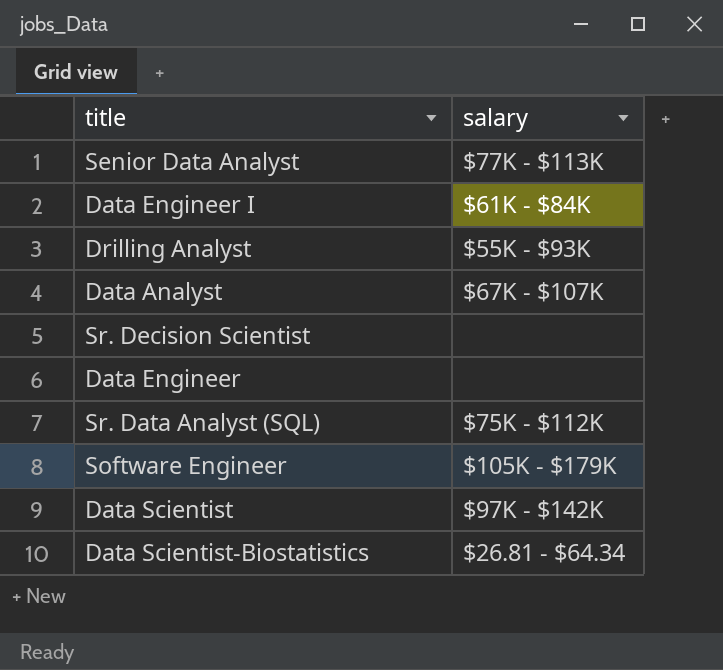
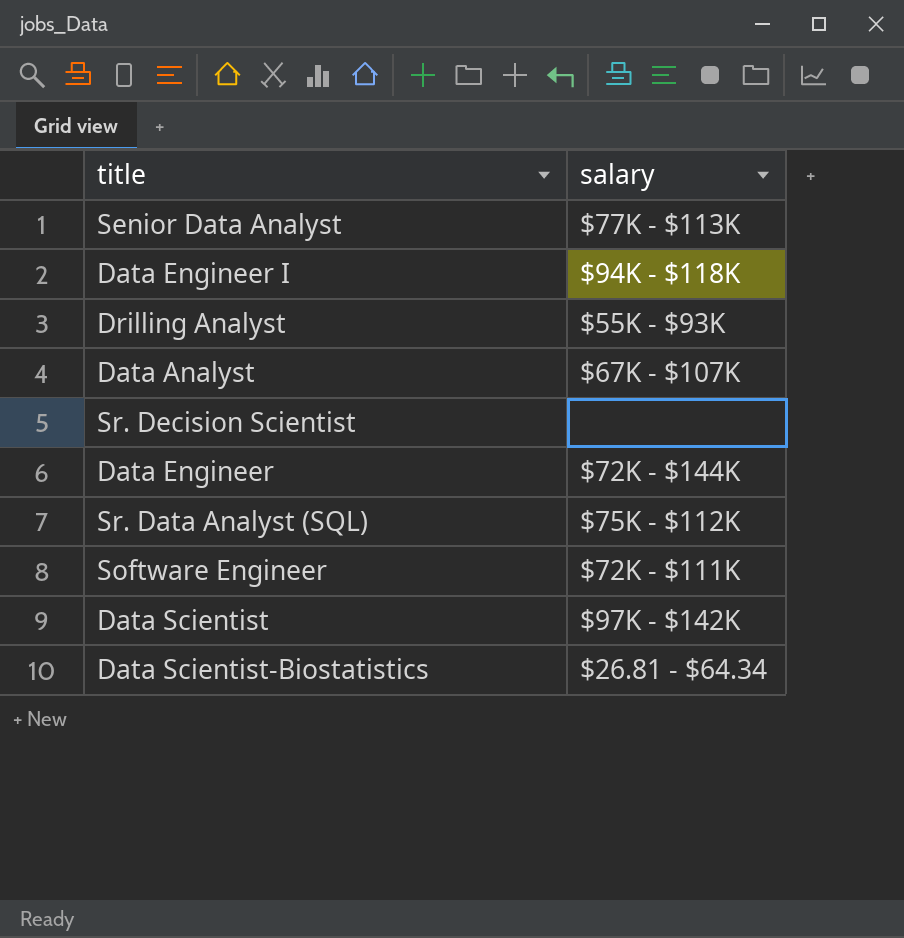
Data Engineer I | salary: $61K - $84K -> $94K - $118K
Data Engineer | salary: none -> $72K - $144K
Software Engineer | salary: $105K - $179K -> $72K - $111K

